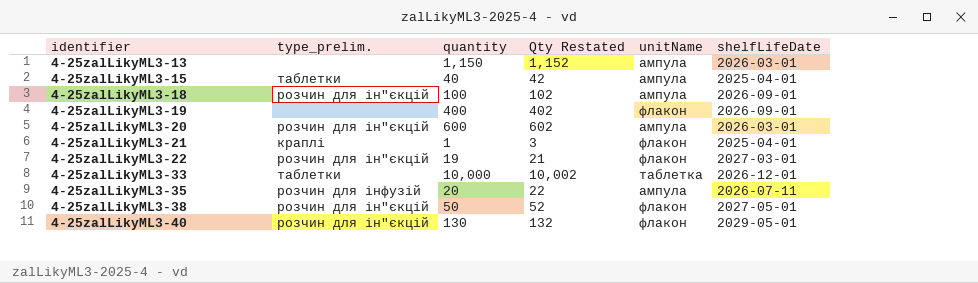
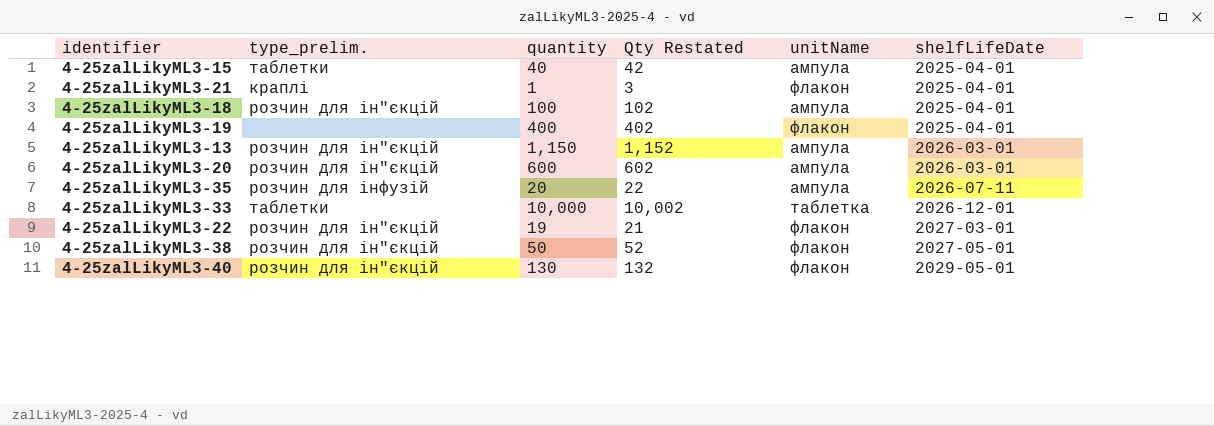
row order: identifier ascending -> shelfLifeDate ascending
4-25zalLikyML3-18 | shelfLifeDate: 2026-09-01 -> 2025-04-01
4-25zalLikyML3-19 | shelfLifeDate: 2026-09-01 -> 2025-04-01
4-25zalLikyML3-13 | type_prelim.: none -> розчин для ін"єкцій

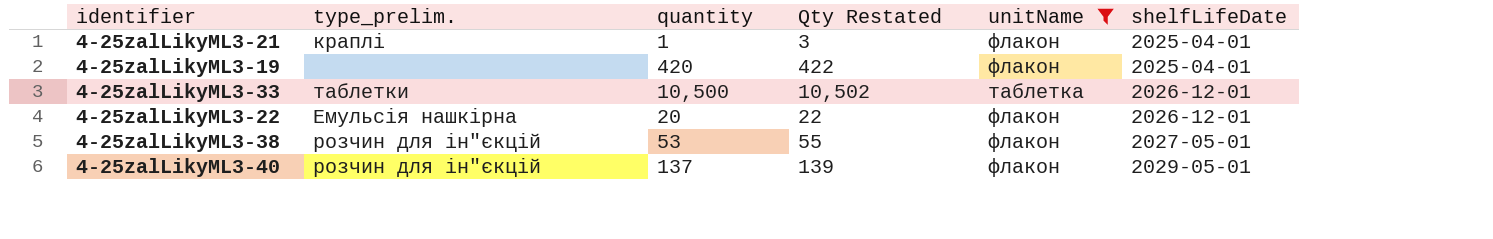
filter: none -> unitName != ампула
4-25zalLikyML3-19 | quantity: 400 -> 420
4-25zalLikyML3-19 | Qty Restated: 402 -> 422
4-25zalLikyML3-33 | quantity: 10,000 -> 10,500
4-25zalLikyML3-33 | Qty Restated: 10,002 -> 10,502
4-25zalLikyML3-22 | type_prelim.: розчин для ін"єкцій -> Емульсія нашкірна
4-25zalLikyML3-22 | quantity: 19 -> 20
4-25zalLikyML3-22 | Qty Restated: 21 -> 22
4-25zalLikyML3-22 | shelfLifeDate: 2027-03-01 -> 2026-12-01
4-25zalLikyML3-38 | quantity: 50 -> 53
4-25zalLikyML3-38 | Qty Restated: 52 -> 55
4-25zalLikyML3-40 | quantity: 130 -> 137
4-25zalLikyML3-40 | Qty Restated: 132 -> 139

